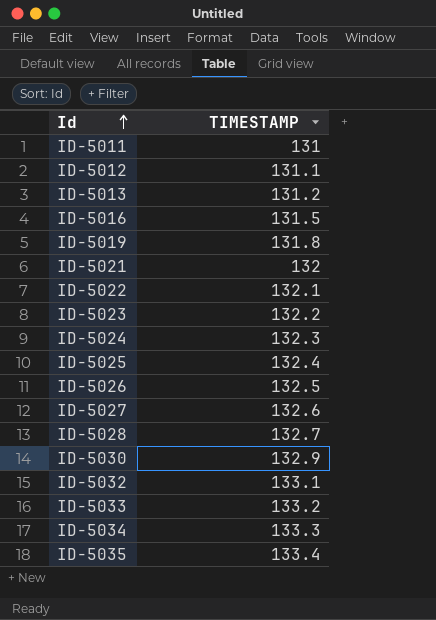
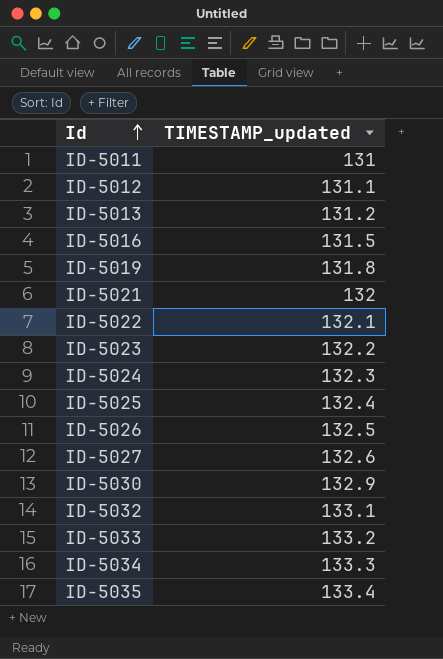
column name: TIMESTAMP -> TIMESTAMP_updated
row ID-5028: 132.7 -> none

